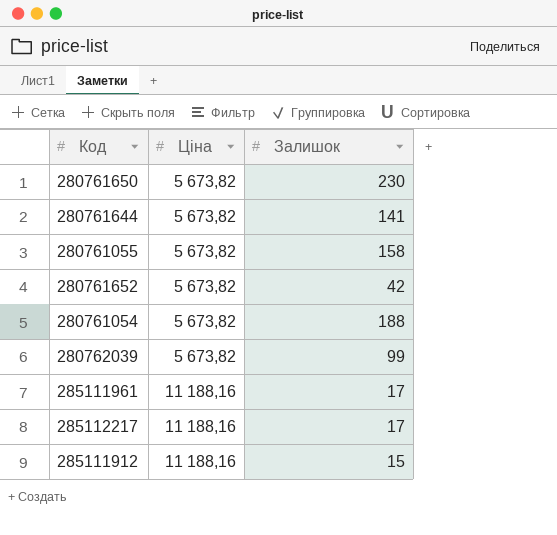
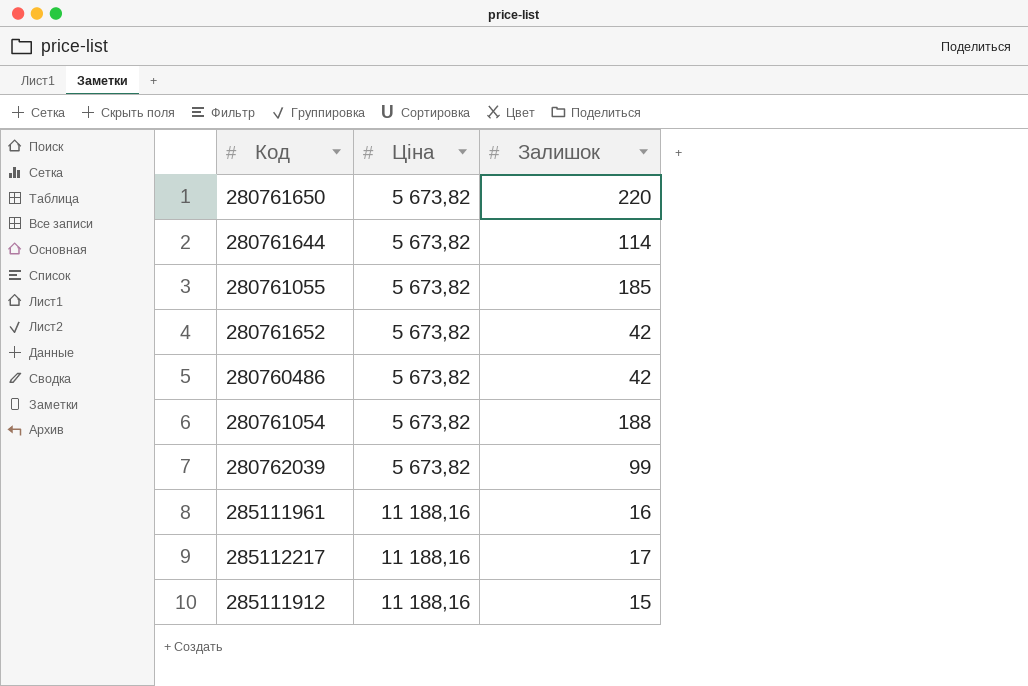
280761650 | Залишок: 230 -> 220
280761644 | Залишок: 141 -> 114
280761055 | Залишок: 158 -> 185
row 280760486: none -> 5 673,82 | 42
285111961 | Залишок: 17 -> 16

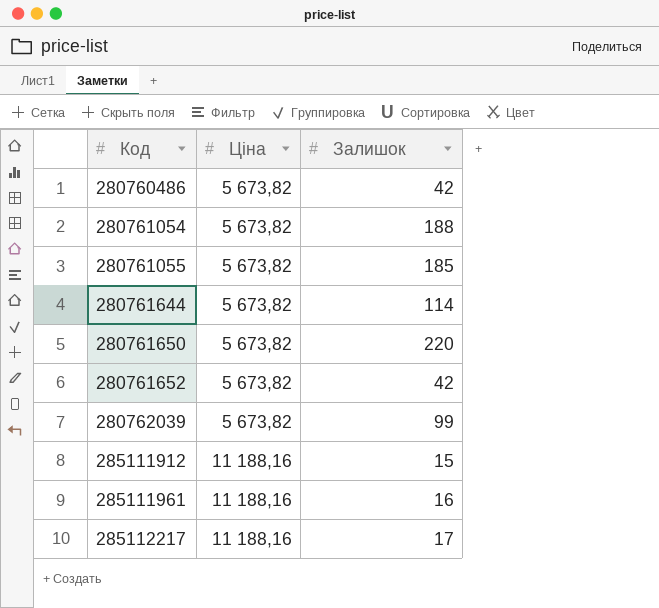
row order: Ціна ascending -> Код ascending

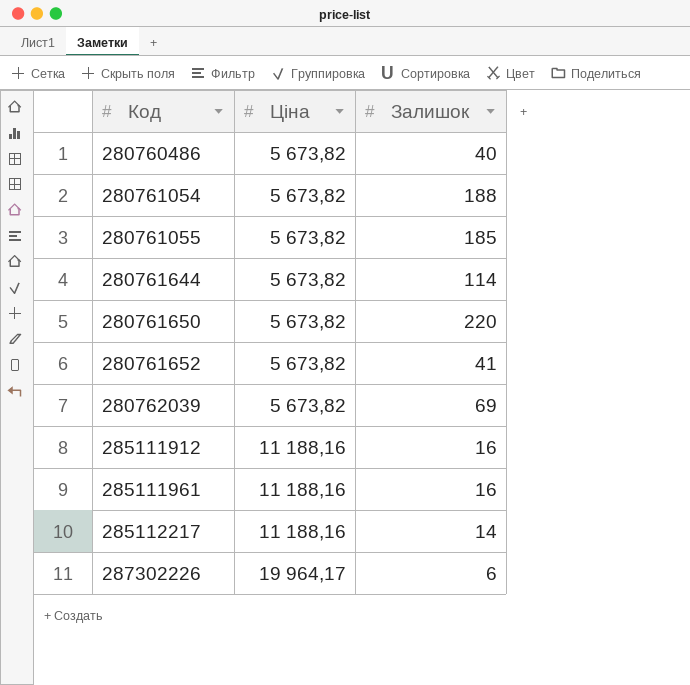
280760486 | Залишок: 42 -> 40
280761652 | Залишок: 42 -> 41
280762039 | Залишок: 99 -> 69
285111912 | Залишок: 15 -> 16
285112217 | Залишок: 17 -> 14
row 287302226: none -> 19 964,17 | 6

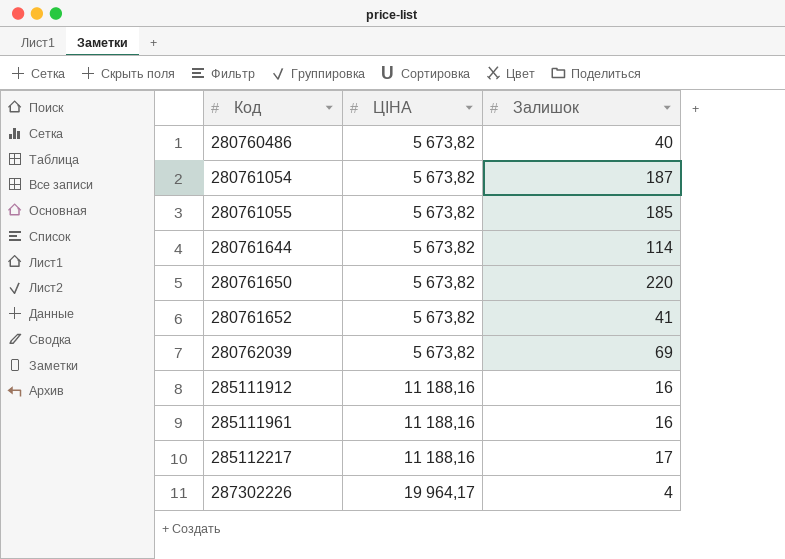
column name: Ціна -> ЦІНА
280761054 | Залишок: 188 -> 187
285112217 | Залишок: 14 -> 17
287302226 | Залишок: 6 -> 4

